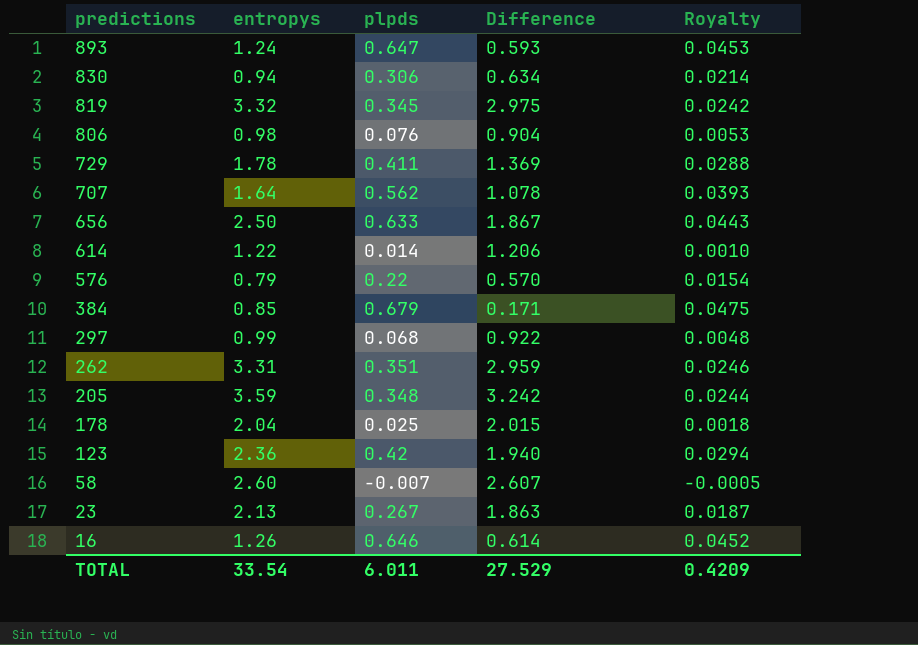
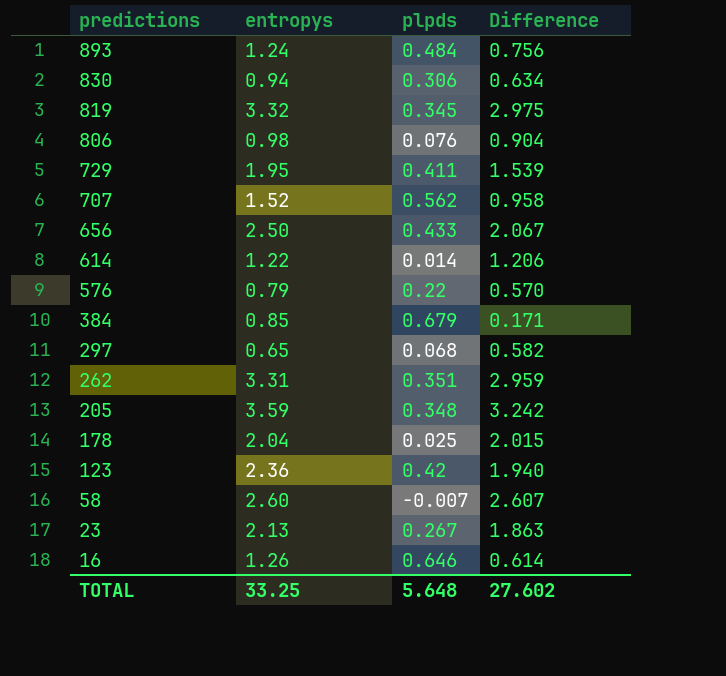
column Royalty | formula: [plpds] * 0.07 -> none
893 | plpds: 0.647 -> 0.484
893 | Difference: 0.593 -> 0.756
729 | entropys: 1.78 -> 1.95
729 | Difference: 1.369 -> 1.539
707 | entropys: 1.64 -> 1.52
707 | Difference: 1.078 -> 0.958
656 | plpds: 0.633 -> 0.433
656 | Difference: 1.867 -> 2.067
297 | entropys: 0.99 -> 0.65
297 | Difference: 0.922 -> 0.582
TOTAL | entropys: 33.54 -> 33.25
TOTAL | plpds: 6.011 -> 5.648
TOTAL | Difference: 27.529 -> 27.602

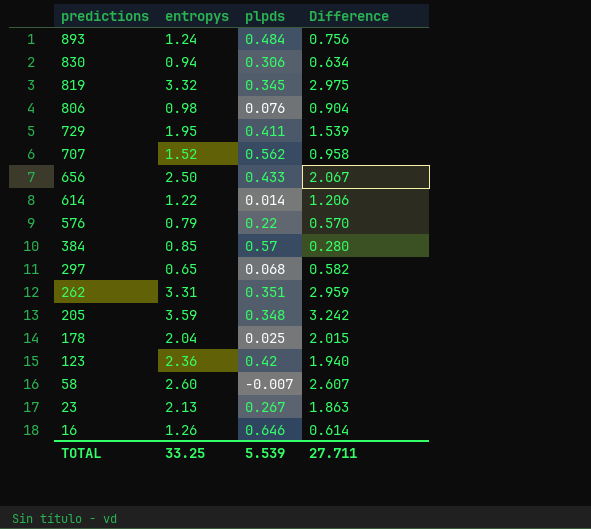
384 | plpds: 0.679 -> 0.57
384 | Difference: 0.171 -> 0.280
TOTAL | plpds: 5.648 -> 5.539
TOTAL | Difference: 27.602 -> 27.711

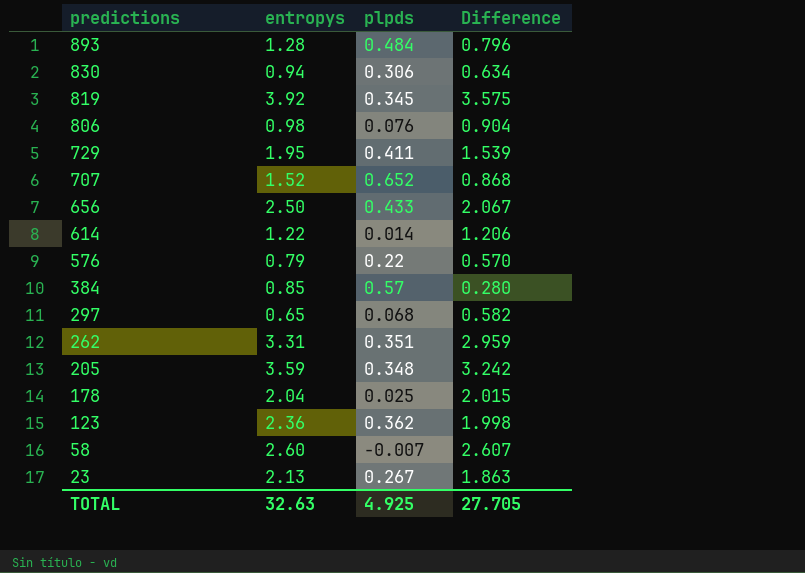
row 16: 1.26 | 0.646 | 0.614 -> none
893 | entropys: 1.24 -> 1.28
893 | Difference: 0.756 -> 0.796
819 | entropys: 3.32 -> 3.92
819 | Difference: 2.975 -> 3.575
707 | plpds: 0.562 -> 0.652
707 | Difference: 0.958 -> 0.868
123 | plpds: 0.42 -> 0.362
123 | Difference: 1.940 -> 1.998
TOTAL | entropys: 33.25 -> 32.63
TOTAL | plpds: 5.539 -> 4.925
TOTAL | Difference: 27.711 -> 27.705

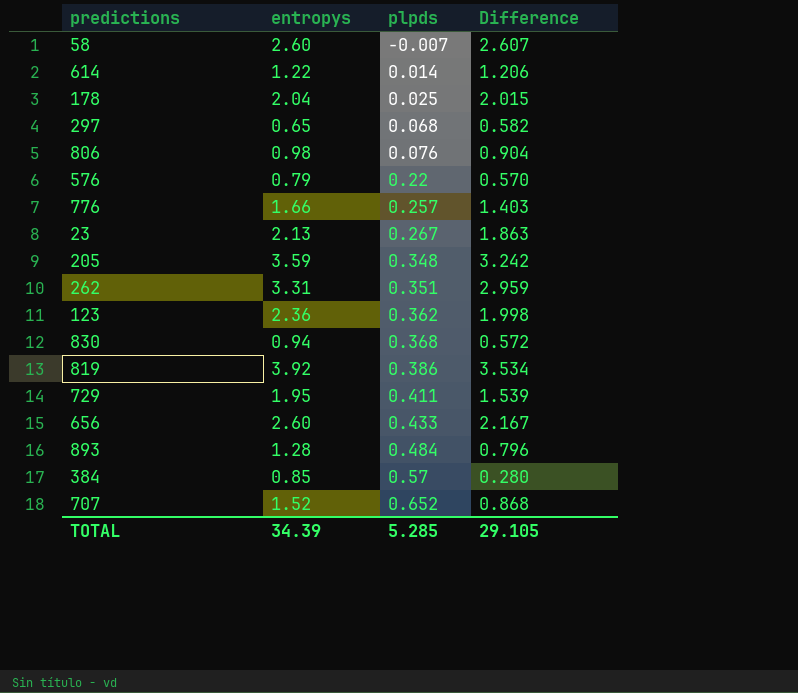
row order: predictions descending -> plpds ascending
row 776: none -> 1.66 | 0.257 | 1.403
830 | plpds: 0.306 -> 0.368
830 | Difference: 0.634 -> 0.572
819 | plpds: 0.345 -> 0.386
819 | Difference: 3.575 -> 3.534
656 | entropys: 2.50 -> 2.60
656 | Difference: 2.067 -> 2.167
TOTAL | entropys: 32.63 -> 34.39
TOTAL | plpds: 4.925 -> 5.285
TOTAL | Difference: 27.705 -> 29.105

